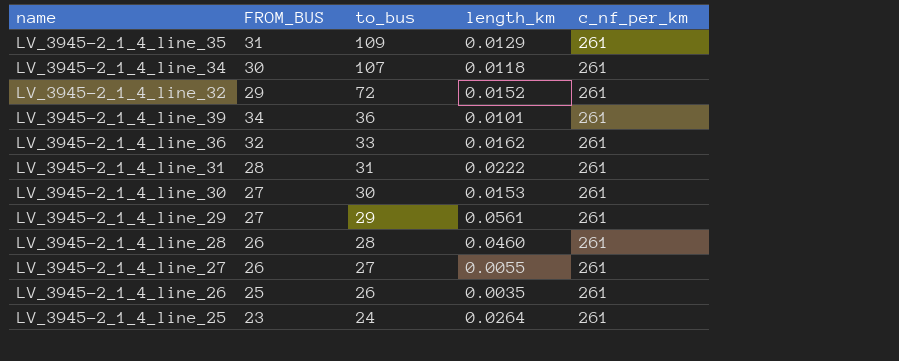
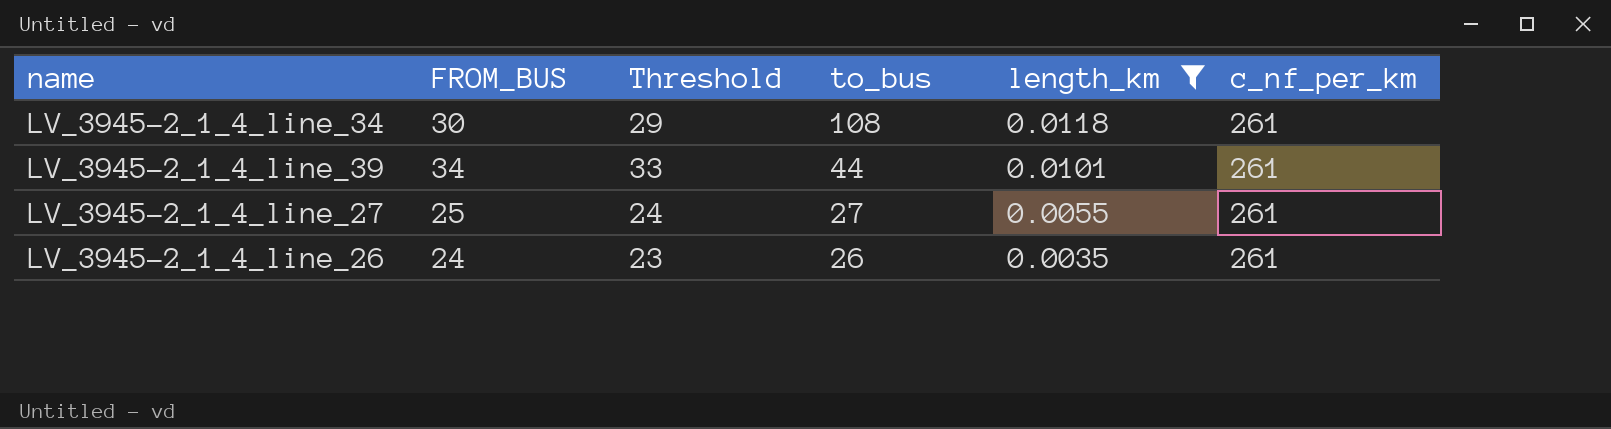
filter: none -> length_km <= 0.0118
column Threshold | formula: none -> [FROM_BUS] - 1
LV_3945-2_1_4_line_34 | to_bus: 107 -> 108
LV_3945-2_1_4_line_39 | to_bus: 36 -> 44
LV_3945-2_1_4_line_27 | FROM_BUS: 26 -> 25
LV_3945-2_1_4_line_26 | FROM_BUS: 25 -> 24

